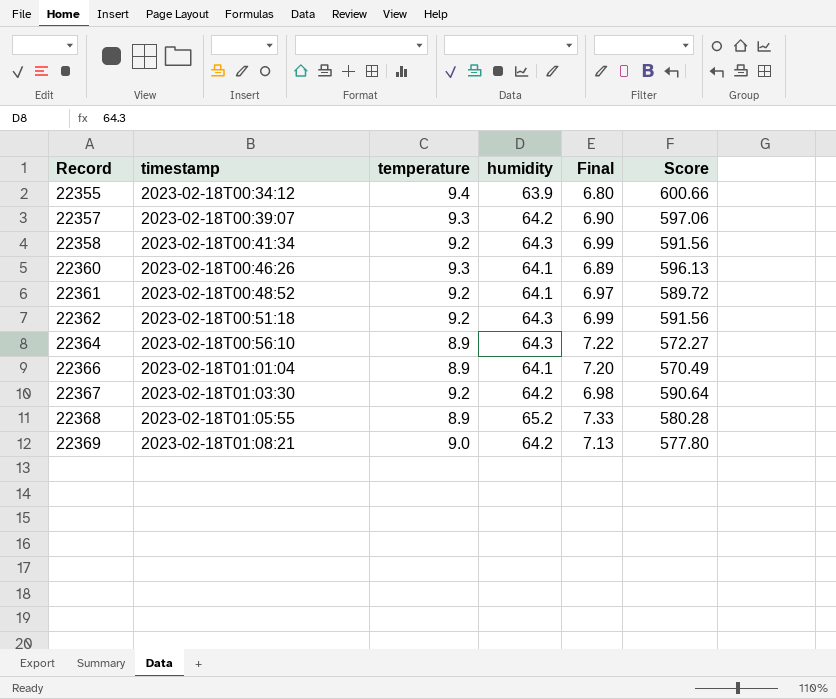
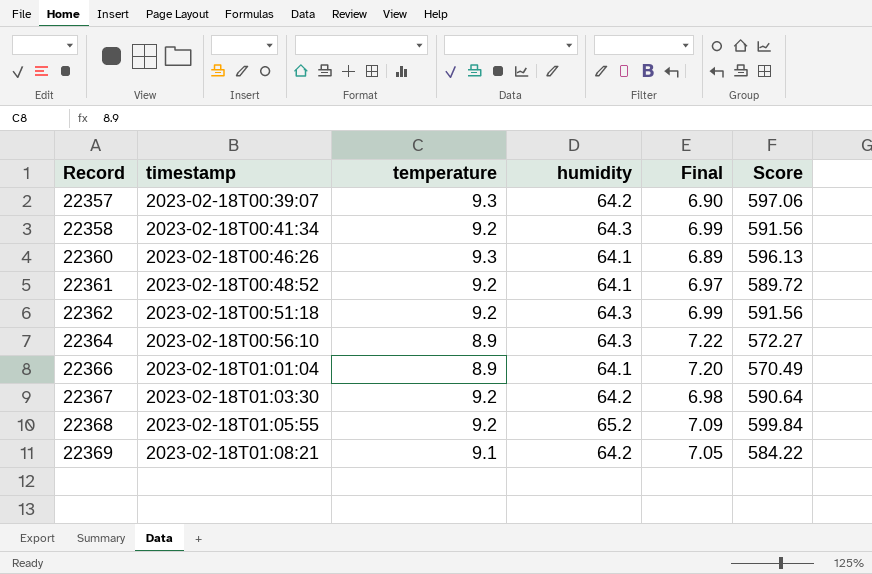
row 22355: 2023-02-18T00:34:12 | 9.4 | 63.9 | 6.80 | 600.66 -> none
22368 | temperature: 8.9 -> 9.2
22368 | Final: 7.33 -> 7.09
22368 | Score: 580.28 -> 599.84
22369 | temperature: 9.0 -> 9.1
22369 | Final: 7.13 -> 7.05
22369 | Score: 577.80 -> 584.22

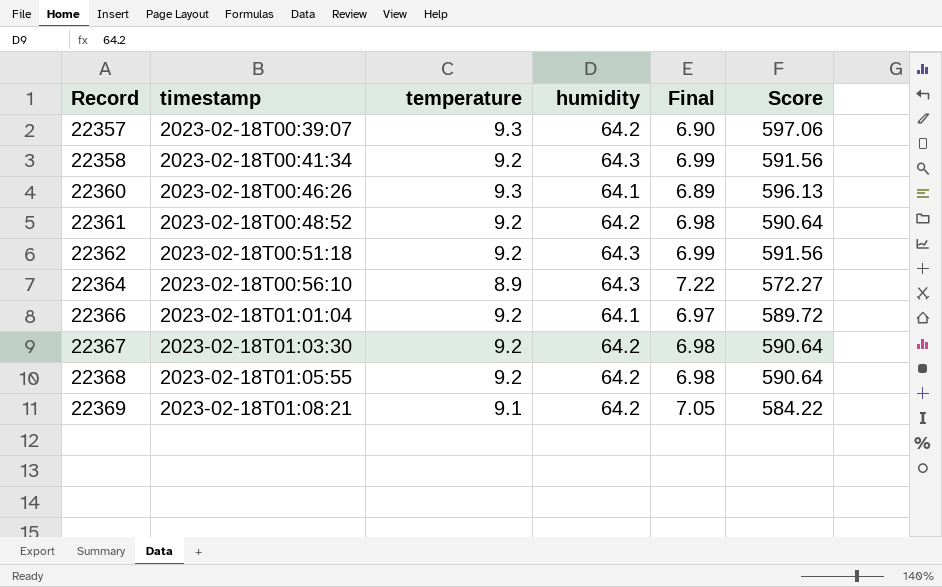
22361 | humidity: 64.1 -> 64.2
22361 | Final: 6.97 -> 6.98
22361 | Score: 589.72 -> 590.64
22366 | temperature: 8.9 -> 9.2
22366 | Final: 7.20 -> 6.97
22366 | Score: 570.49 -> 589.72
22368 | humidity: 65.2 -> 64.2
22368 | Final: 7.09 -> 6.98
22368 | Score: 599.84 -> 590.64

